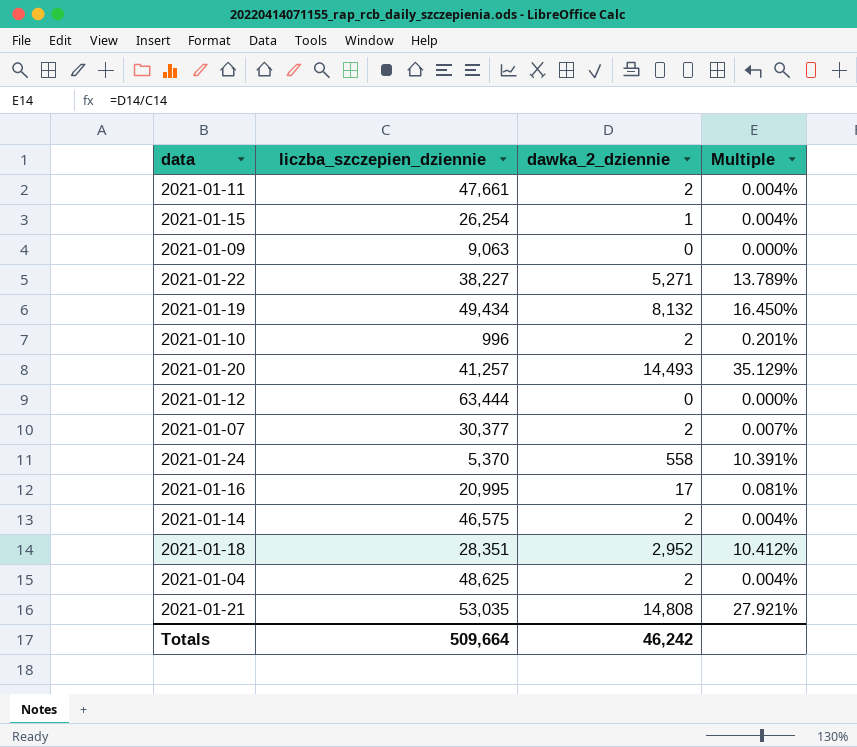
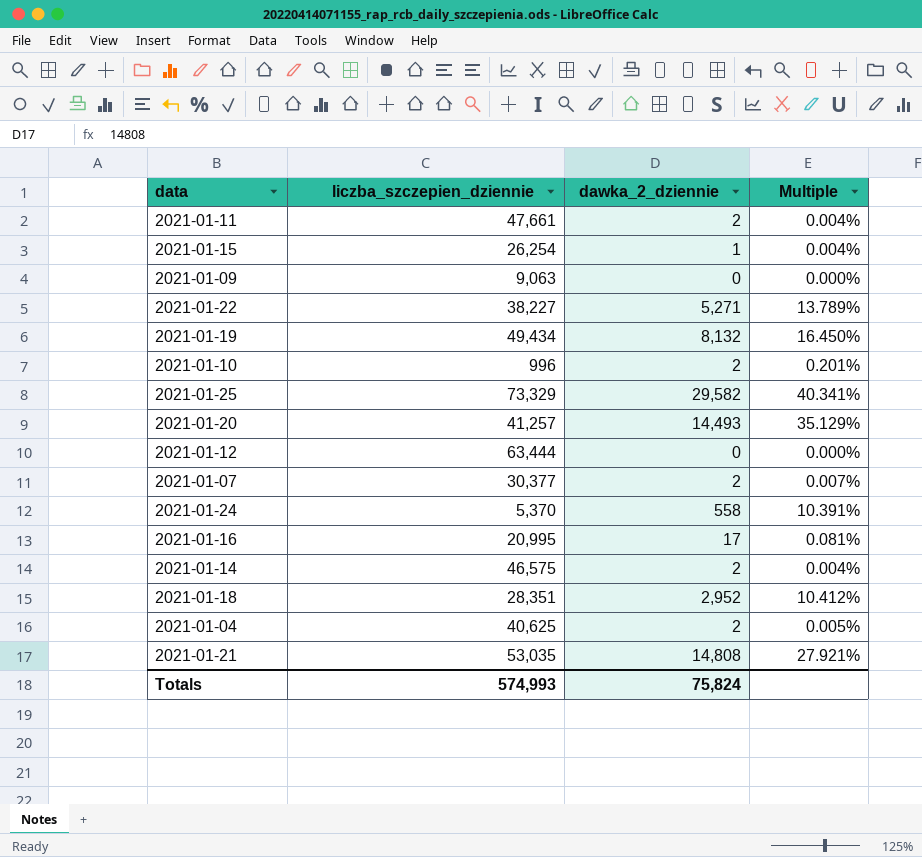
row 2021-01-25: none -> 73,329 | 29,582 | 40.341%
2021-01-04 | liczba_szczepien_dziennie: 48,625 -> 40,625
2021-01-04 | Multiple: 0.004% -> 0.005%
Totals | liczba_szczepien_dziennie: 509,664 -> 574,993
Totals | dawka_2_dziennie: 46,242 -> 75,824

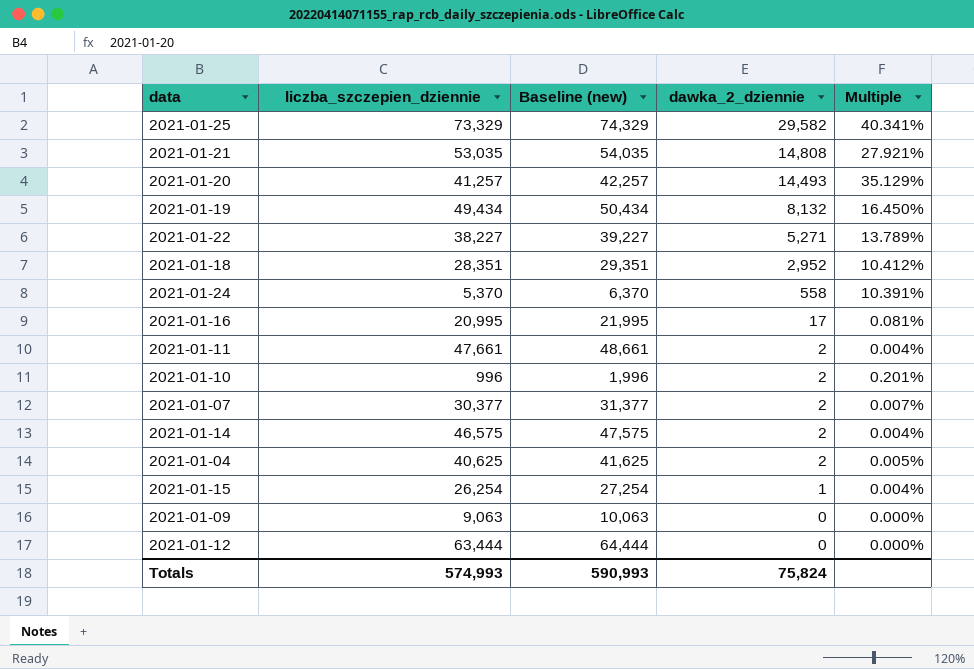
row order: none -> dawka_2_dziennie descending
column Baseline (new) | formula: none -> [liczba_szczepien_dziennie] + 1000

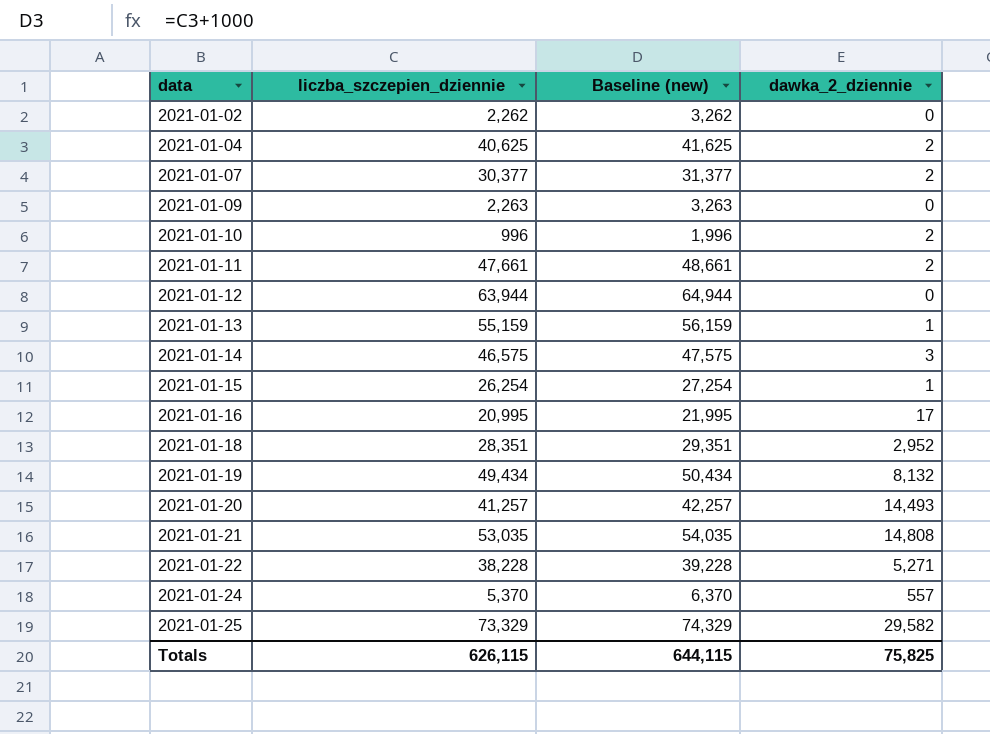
row order: dawka_2_dziennie descending -> data ascending
column Multiple | formula: [dawka_2_dziennie] / [liczba_szczepien_dziennie] -> none
row 2021-01-02: none -> 2,262 | 3,262 | 0
2021-01-09 | liczba_szczepien_dziennie: 9,063 -> 2,263
2021-01-09 | Baseline (new): 10,063 -> 3,263
2021-01-12 | liczba_szczepien_dziennie: 63,444 -> 63,944
2021-01-12 | Baseline (new): 64,444 -> 64,944
row 2021-01-13: none -> 55,159 | 56,159 | 1
2021-01-14 | dawka_2_dziennie: 2 -> 3
2021-01-22 | liczba_szczepien_dziennie: 38,227 -> 38,228
2021-01-22 | Baseline (new): 39,227 -> 39,228
2021-01-24 | dawka_2_dziennie: 558 -> 557
Totals | liczba_szczepien_dziennie: 574,993 -> 626,115
Totals | Baseline (new): 590,993 -> 644,115
Totals | dawka_2_dziennie: 75,824 -> 75,825

